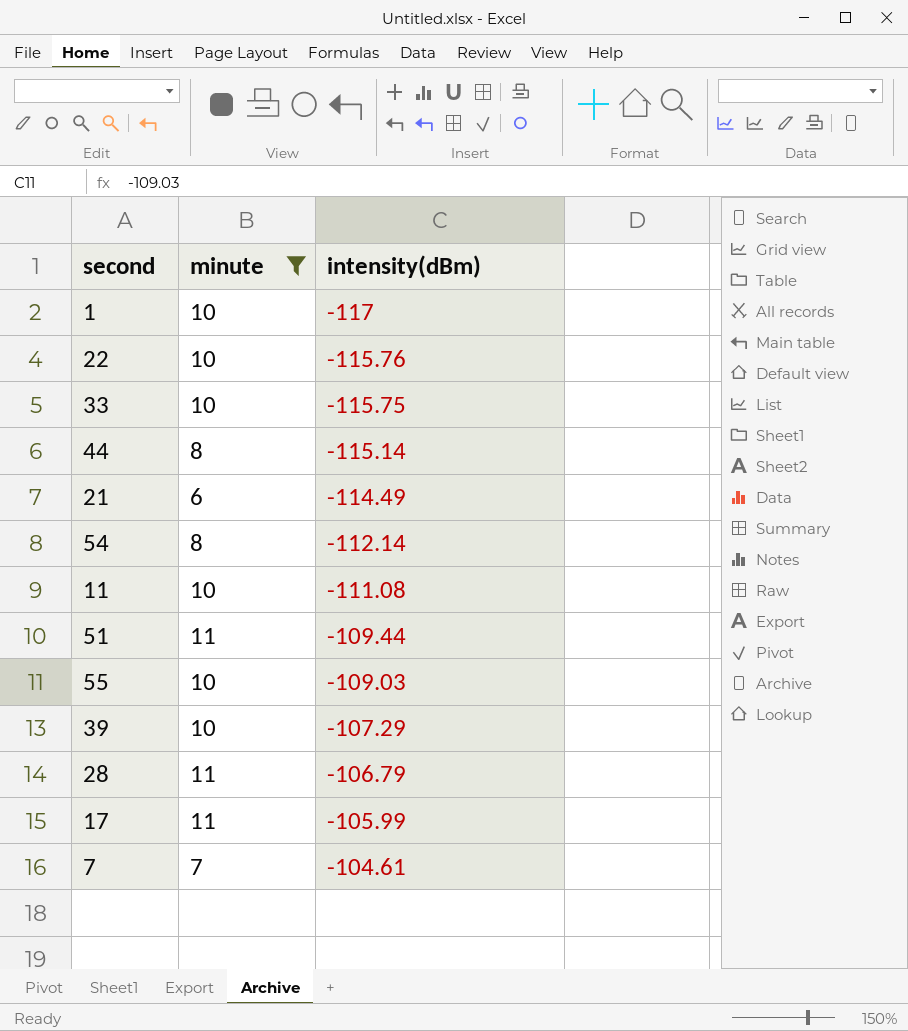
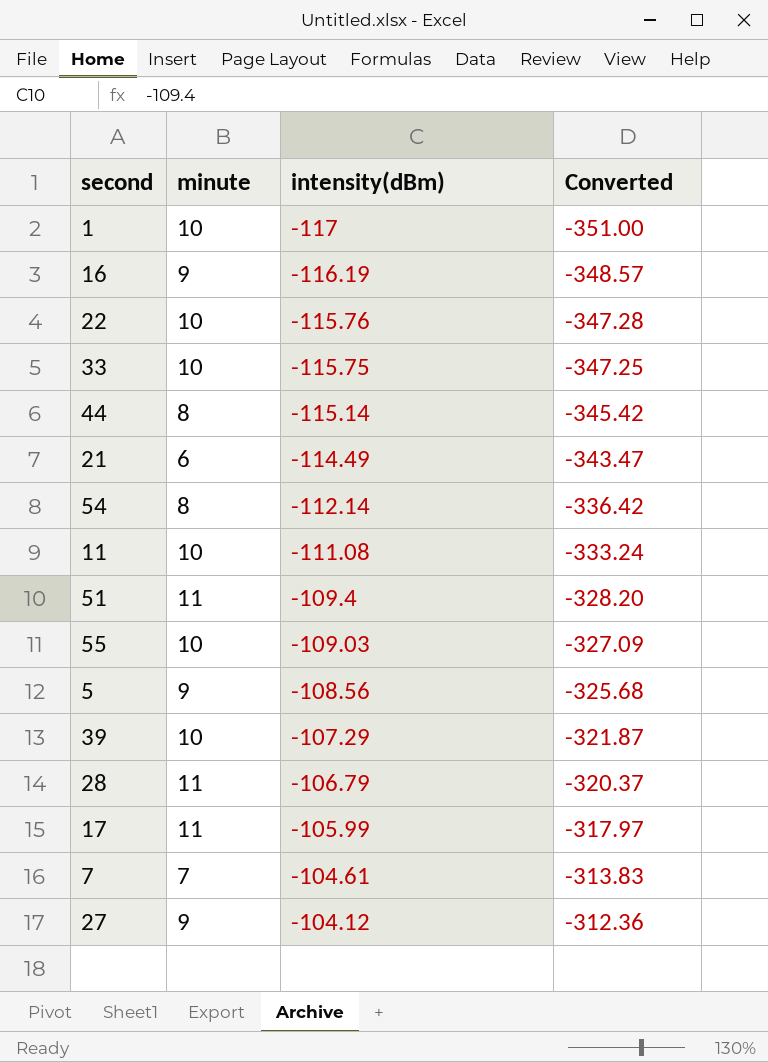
filter: minute != 9 -> none
column Converted | formula: none -> [intensity(dBm)] * 3
51 | intensity(dBm): -109.44 -> -109.4

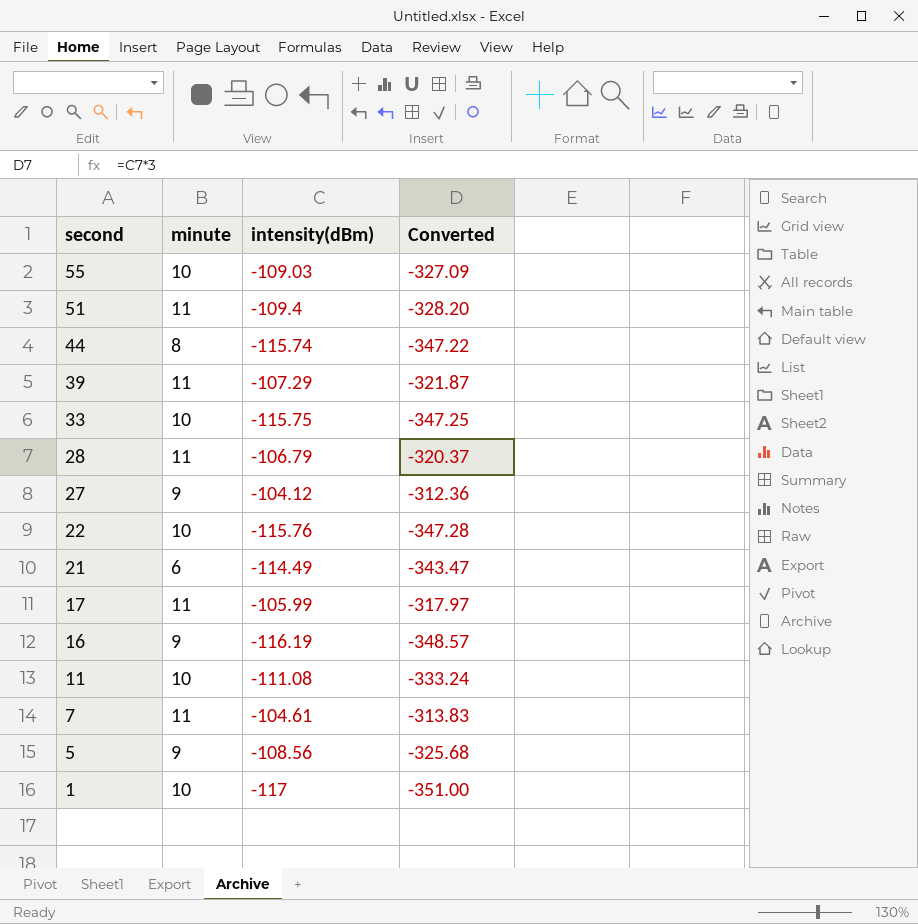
row order: intensity(dBm) ascending -> second descending
row 54: 8 | -112.14 | -336.42 -> none
44 | intensity(dBm): -115.14 -> -115.74
44 | Converted: -345.42 -> -347.22
39 | minute: 10 -> 11
7 | minute: 7 -> 11

